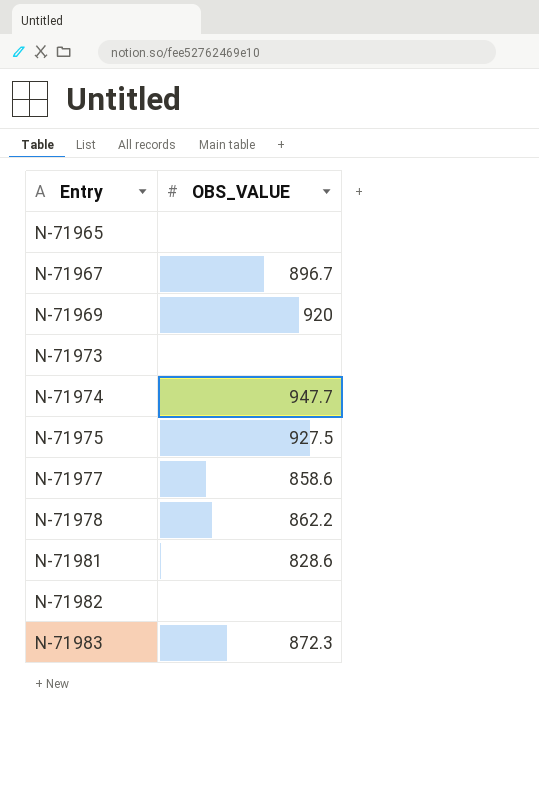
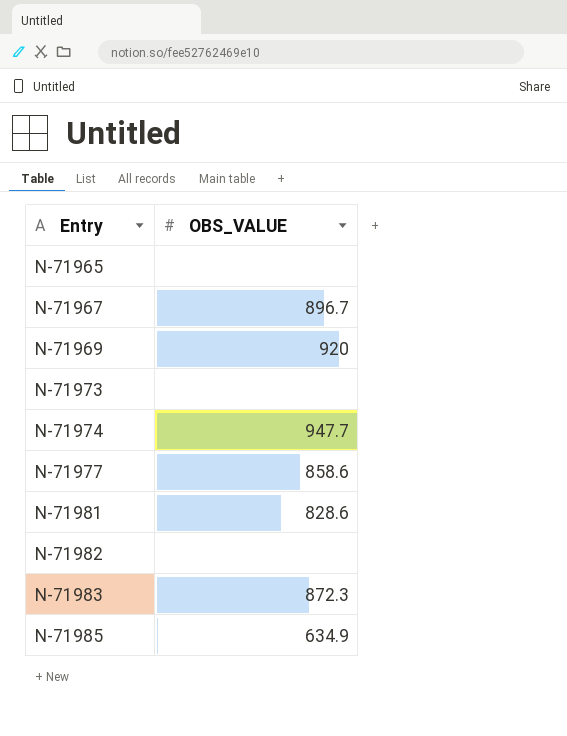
row N-71975: 927.5 -> none
row N-71978: 862.2 -> none
row N-71985: none -> 634.9

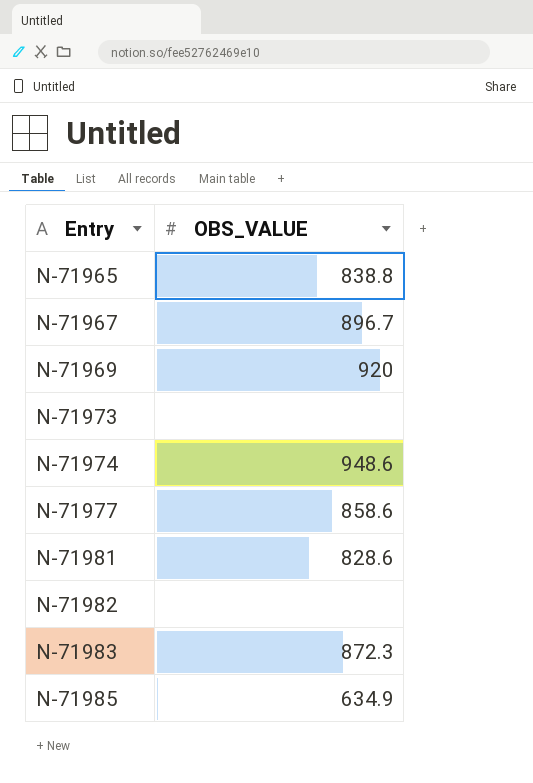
N-71965 | OBS_VALUE: none -> 838.8
N-71974 | OBS_VALUE: 947.7 -> 948.6

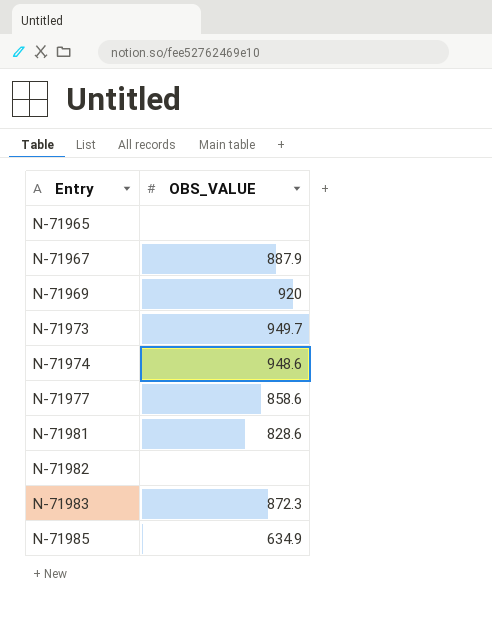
N-71965 | OBS_VALUE: 838.8 -> none
N-71967 | OBS_VALUE: 896.7 -> 887.9
N-71973 | OBS_VALUE: none -> 949.7

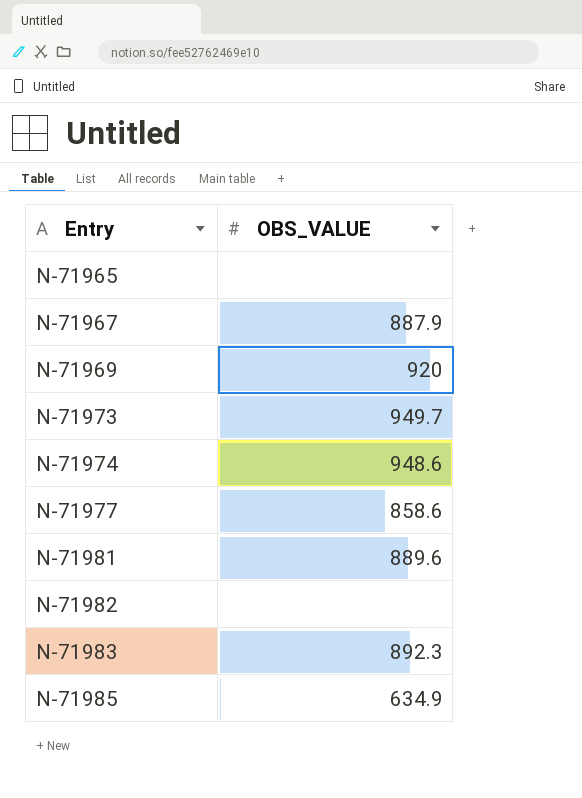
N-71981 | OBS_VALUE: 828.6 -> 889.6
N-71983 | OBS_VALUE: 872.3 -> 892.3

